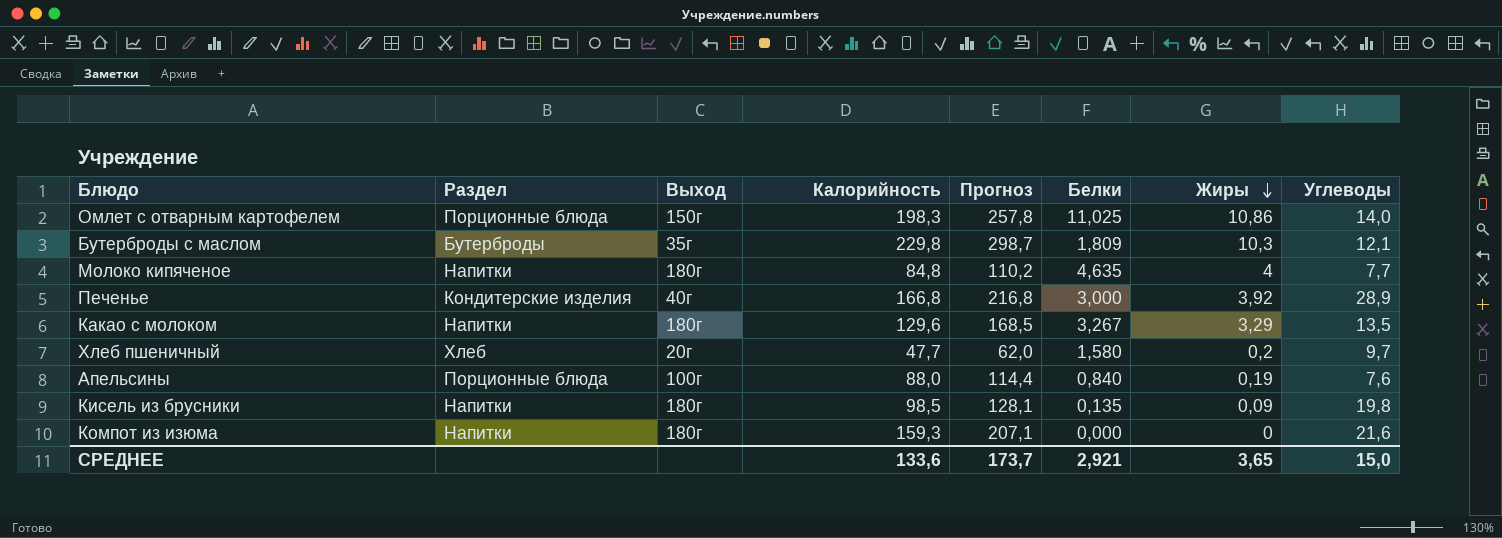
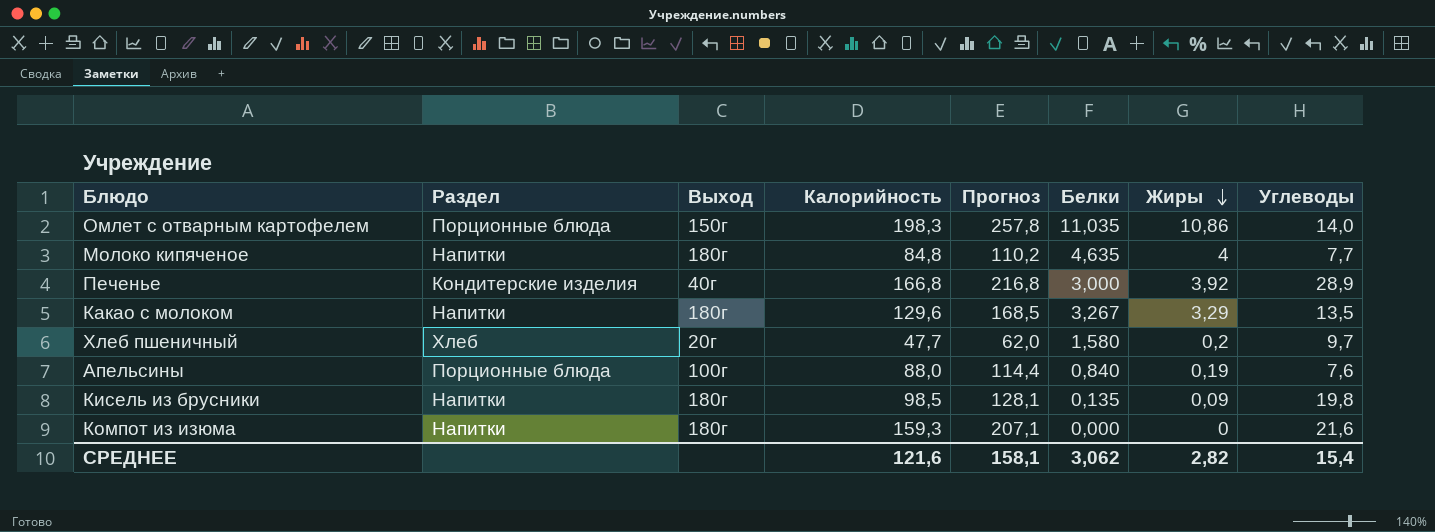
row Бутерброды с маслом: Бутерброды | 35г | 229,8 | 298,7 | 1,809 | 10,3 | 12,1 -> none
Омлет с отварным картофелем | Белки: 11,025 -> 11,035
СРЕДНЕЕ | Калорийность: 133,6 -> 121,6
СРЕДНЕЕ | Прогноз: 173,7 -> 158,1
СРЕДНЕЕ | Белки: 2,921 -> 3,062
СРЕДНЕЕ | Жиры: 3,65 -> 2,82
СРЕДНЕЕ | Углеводы: 15,0 -> 15,4

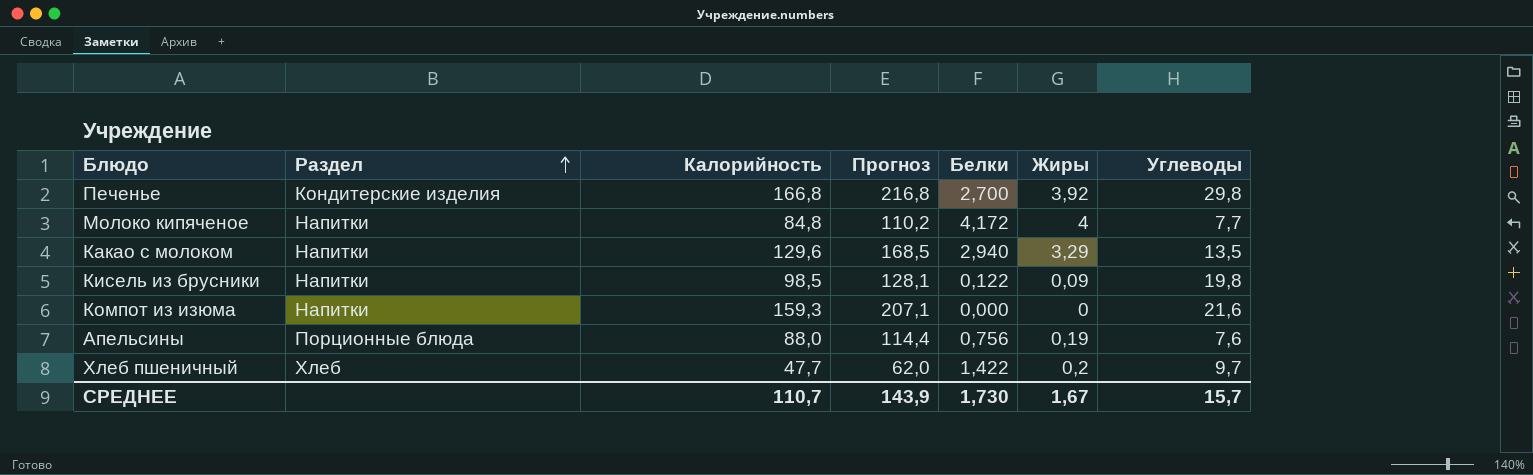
row order: Жиры descending -> Раздел ascending
column Выход | position: 3 -> none
row Омлет с отварным картофелем: Порционные блюда | 150г | 198,3 | 257,8 | 11,035 | 10,86 | 14,0 -> none
Печенье | Белки: 3,000 -> 2,700
Печенье | Углеводы: 28,9 -> 29,8
Молоко кипяченое | Белки: 4,635 -> 4,172
Какао с молоком | Белки: 3,267 -> 2,940
Кисель из брусники | Белки: 0,135 -> 0,122
Апельсины | Белки: 0,840 -> 0,756
Хлеб пшеничный | Белки: 1,580 -> 1,422
СРЕДНЕЕ | Калорийность: 121,6 -> 110,7
СРЕДНЕЕ | Прогноз: 158,1 -> 143,9
СРЕДНЕЕ | Белки: 3,062 -> 1,730
СРЕДНЕЕ | Жиры: 2,82 -> 1,67
СРЕДНЕЕ | Углеводы: 15,4 -> 15,7

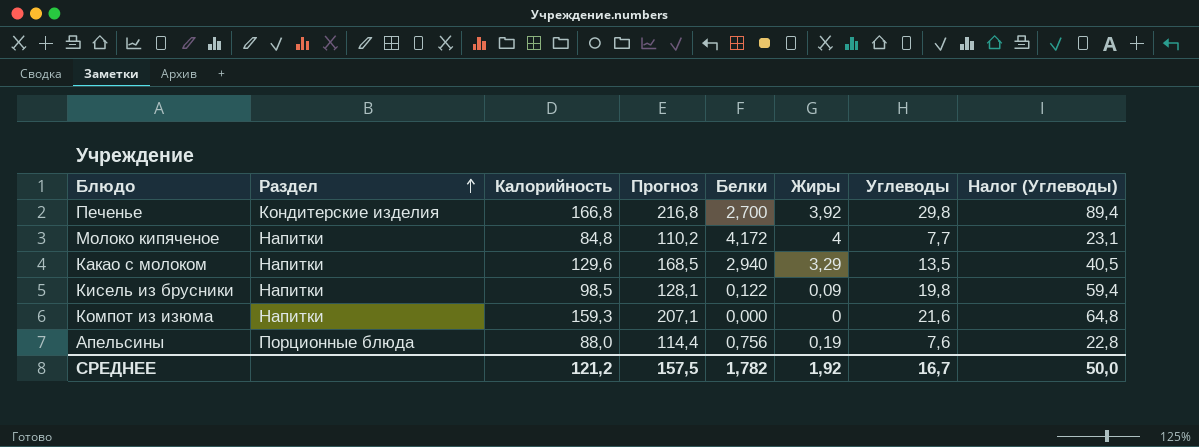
column Налог (Углеводы) | formula: none -> [Углеводы] * 3
row Хлеб пшеничный: Хлеб | 47,7 | 62,0 | 1,422 | 0,2 | 9,7 -> none
СРЕДНЕЕ | Калорийность: 110,7 -> 121,2
СРЕДНЕЕ | Прогноз: 143,9 -> 157,5
СРЕДНЕЕ | Белки: 1,730 -> 1,782
СРЕДНЕЕ | Жиры: 1,67 -> 1,92
СРЕДНЕЕ | Углеводы: 15,7 -> 16,7

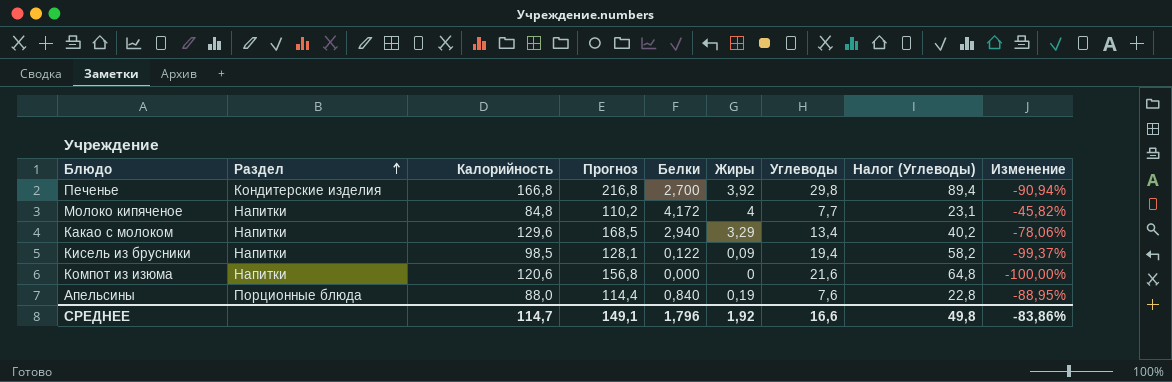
column Изменение | formula: none -> ([Белки] - [Углеводы]) / [Углеводы]
Какао с молоком | Углеводы: 13,5 -> 13,4
Какао с молоком | Налог (Углеводы): 40,5 -> 40,2
Кисель из брусники | Углеводы: 19,8 -> 19,4
Кисель из брусники | Налог (Углеводы): 59,4 -> 58,2
Компот из изюма | Калорийность: 159,3 -> 120,6
Компот из изюма | Прогноз: 207,1 -> 156,8
Апельсины | Белки: 0,756 -> 0,840
СРЕДНЕЕ | Калорийность: 121,2 -> 114,7
СРЕДНЕЕ | Прогноз: 157,5 -> 149,1
СРЕДНЕЕ | Белки: 1,782 -> 1,796
СРЕДНЕЕ | Углеводы: 16,7 -> 16,6
СРЕДНЕЕ | Налог (Углеводы): 50,0 -> 49,8

